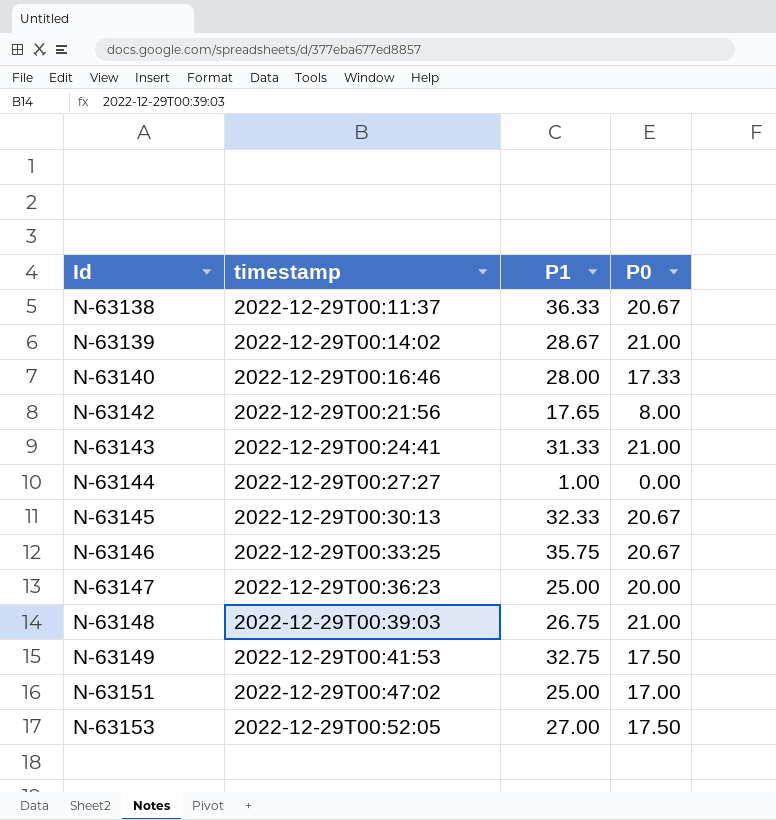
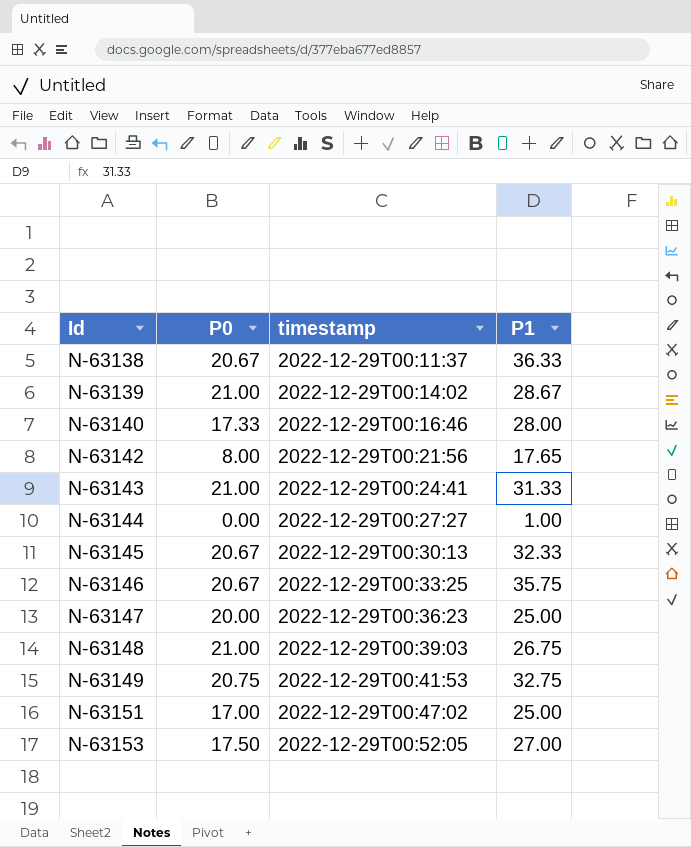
column P0 | position: 4 -> 2
N-63149 | P0: 17.50 -> 20.75

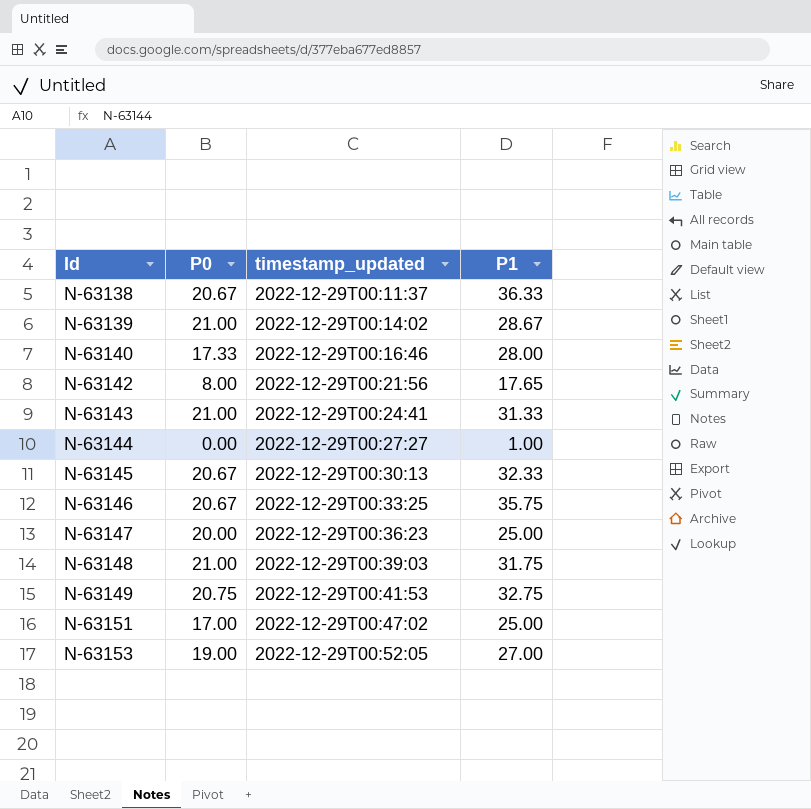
column name: timestamp -> timestamp_updated
N-63148 | P1: 26.75 -> 31.75
N-63153 | P0: 17.50 -> 19.00

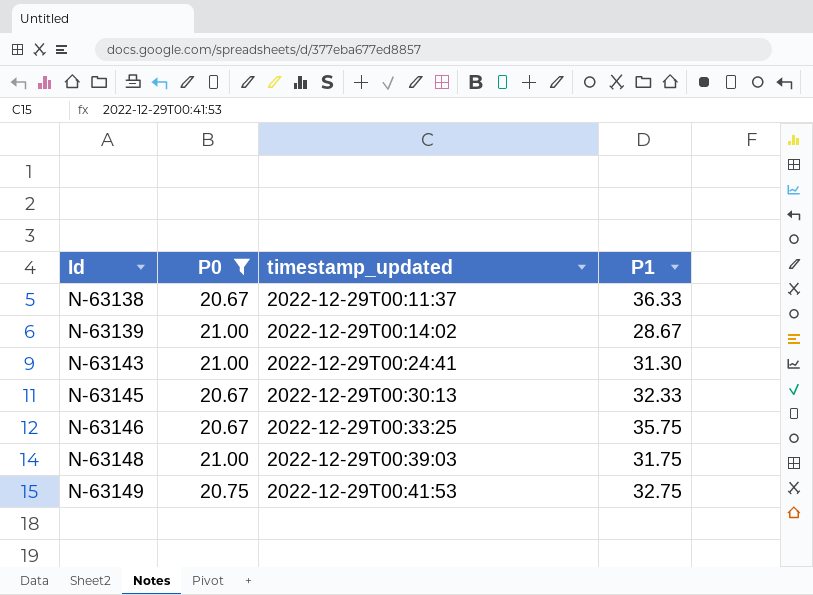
filter: none -> P0 >= 20.67
N-63143 | P1: 31.33 -> 31.30

